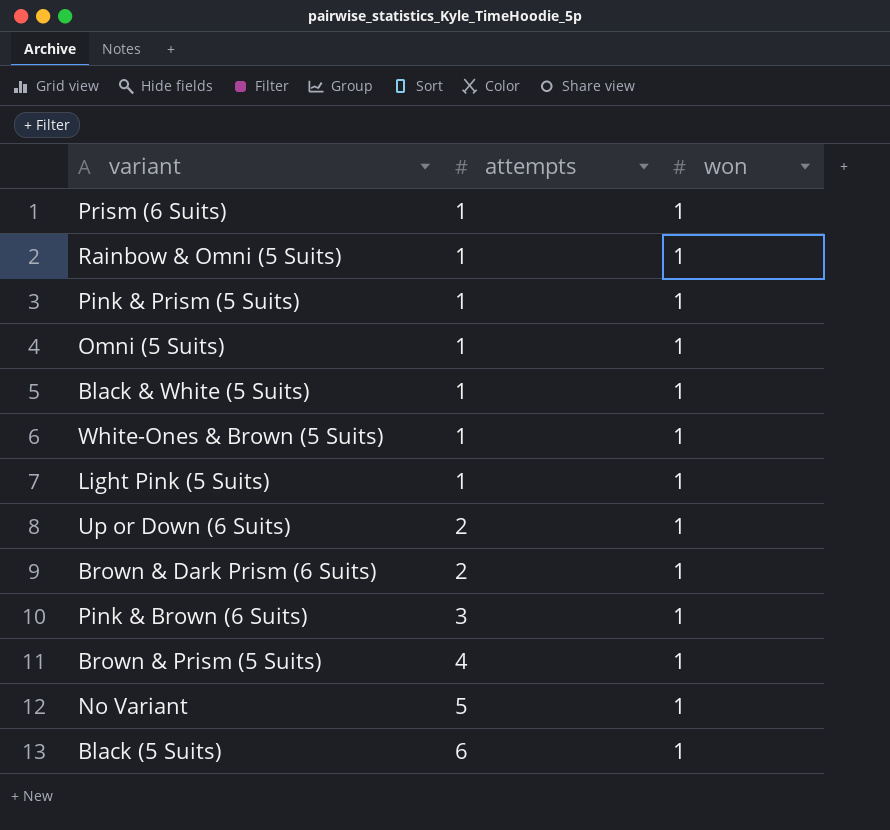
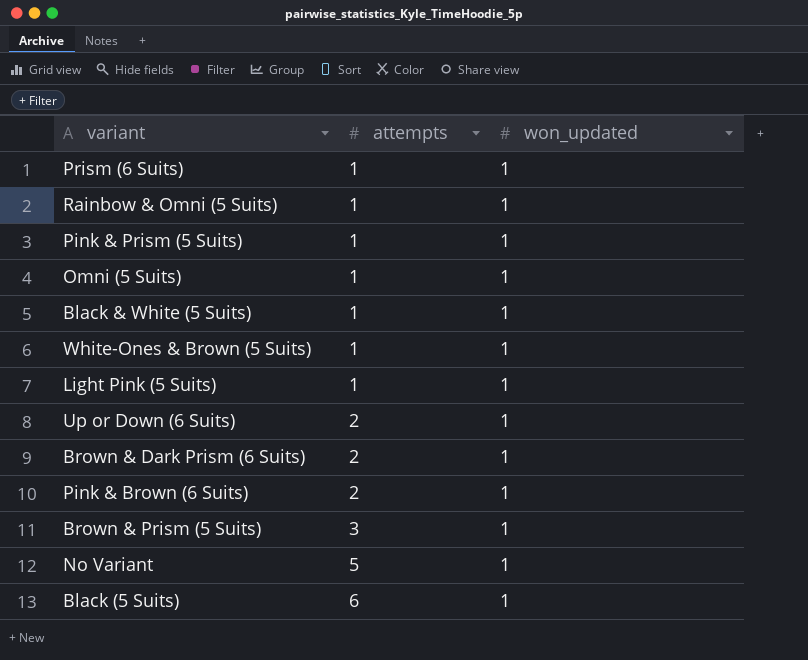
column name: won -> won_updated
Pink & Brown (6 Suits) | attempts: 3 -> 2
Brown & Prism (5 Suits) | attempts: 4 -> 3

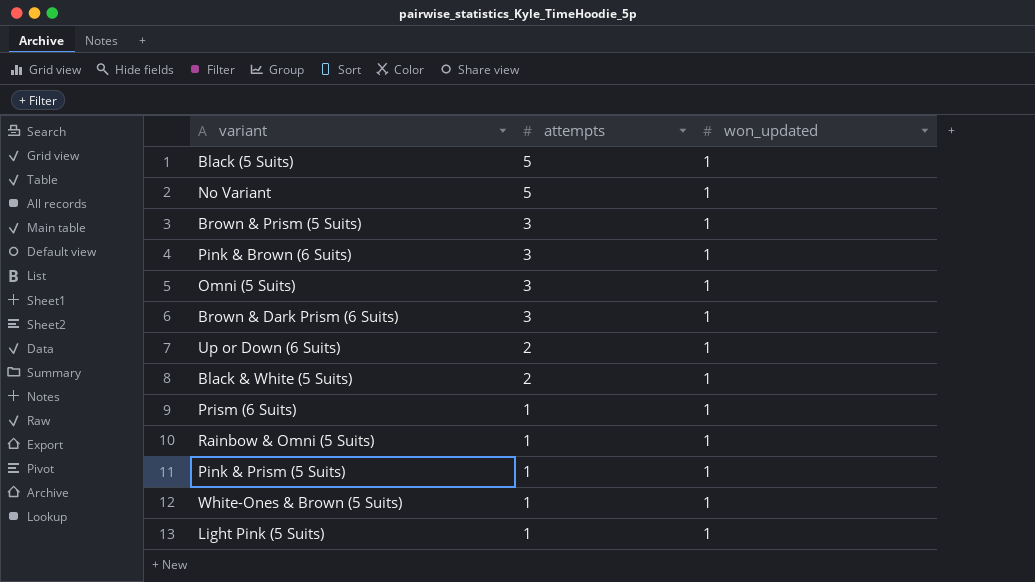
row order: attempts ascending -> attempts descending
Black (5 Suits) | attempts: 6 -> 5
Pink & Brown (6 Suits) | attempts: 2 -> 3
Omni (5 Suits) | attempts: 1 -> 3
Brown & Dark Prism (6 Suits) | attempts: 2 -> 3
Black & White (5 Suits) | attempts: 1 -> 2

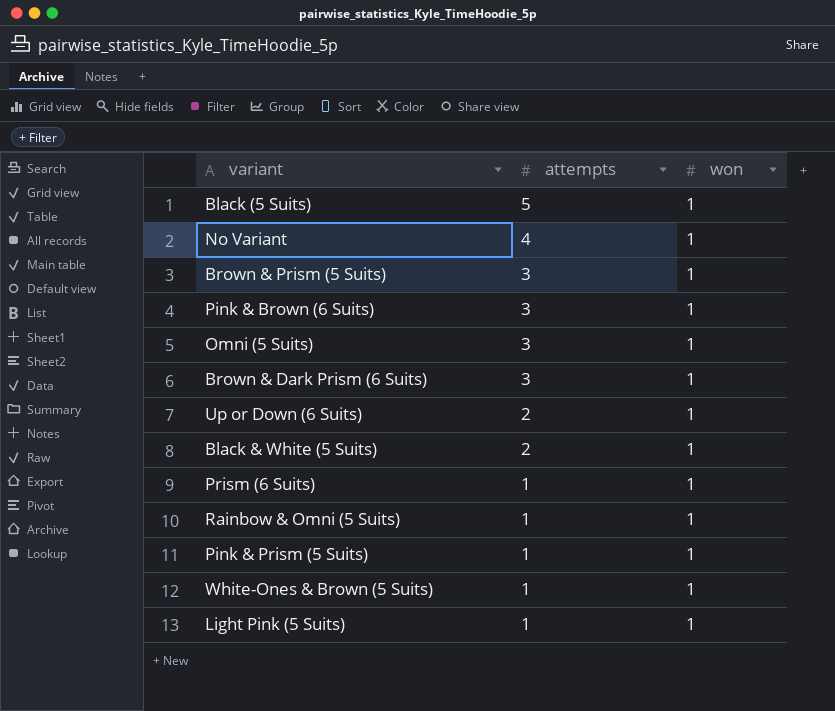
column name: won_updated -> won
No Variant | attempts: 5 -> 4

